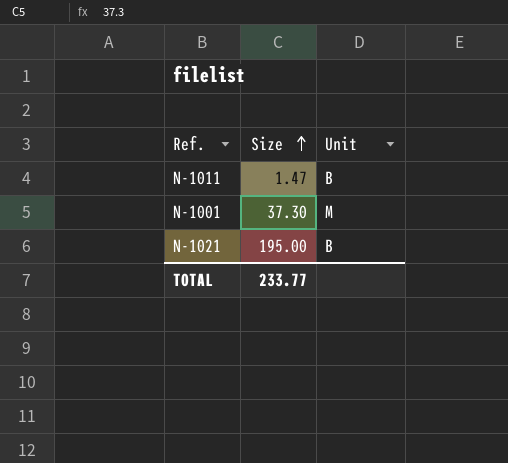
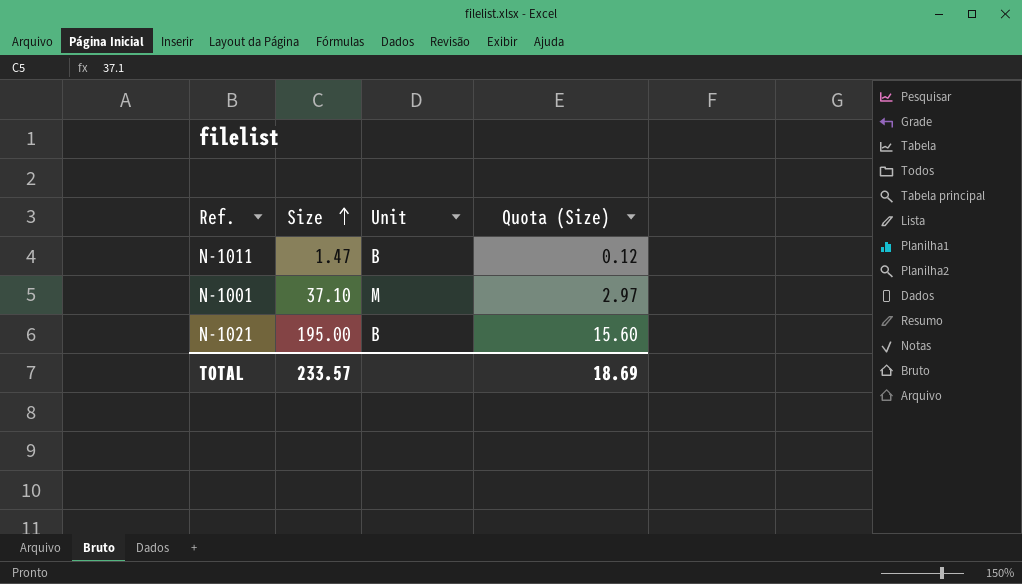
column Quota (Size) | formula: none -> [Size] * 0.08
N-1001 | Size: 37.30 -> 37.10
TOTAL | Size: 233.77 -> 233.57

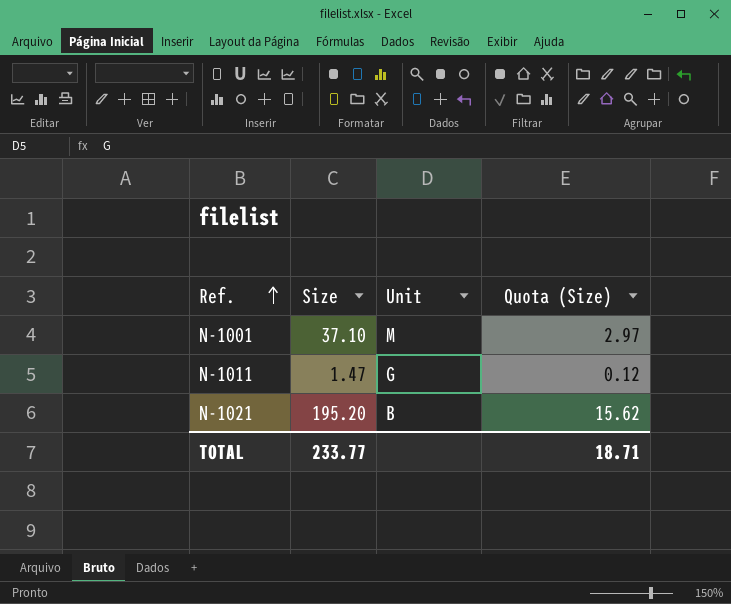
row order: Size ascending -> Ref. ascending
N-1011 | Unit: B -> G
N-1021 | Size: 195.00 -> 195.20
N-1021 | Quota (Size): 15.60 -> 15.62
TOTAL | Size: 233.57 -> 233.77
TOTAL | Quota (Size): 18.69 -> 18.71

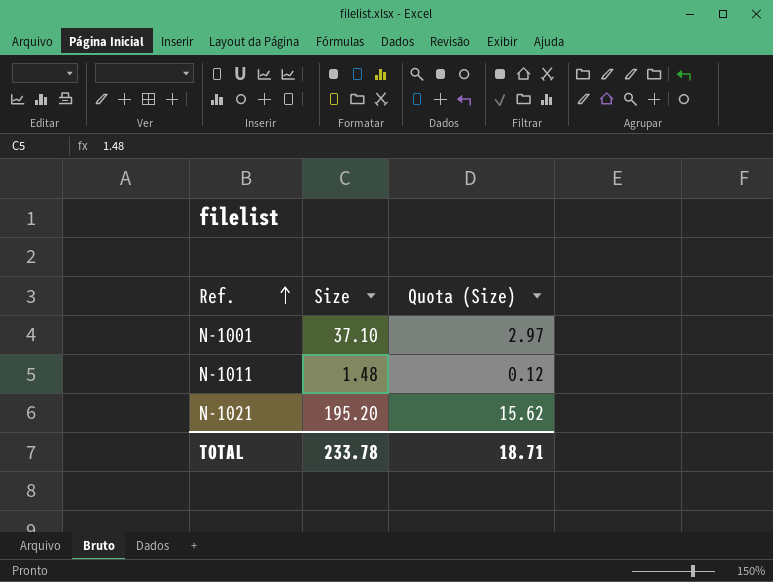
column Unit | position: 3 -> none
N-1011 | Size: 1.47 -> 1.48
TOTAL | Size: 233.77 -> 233.78

